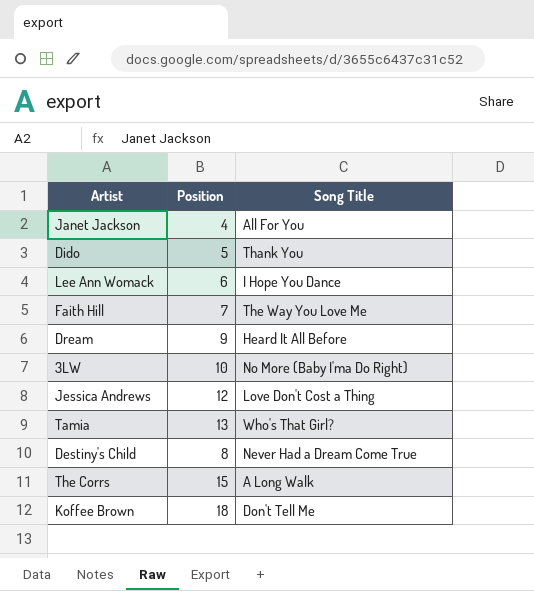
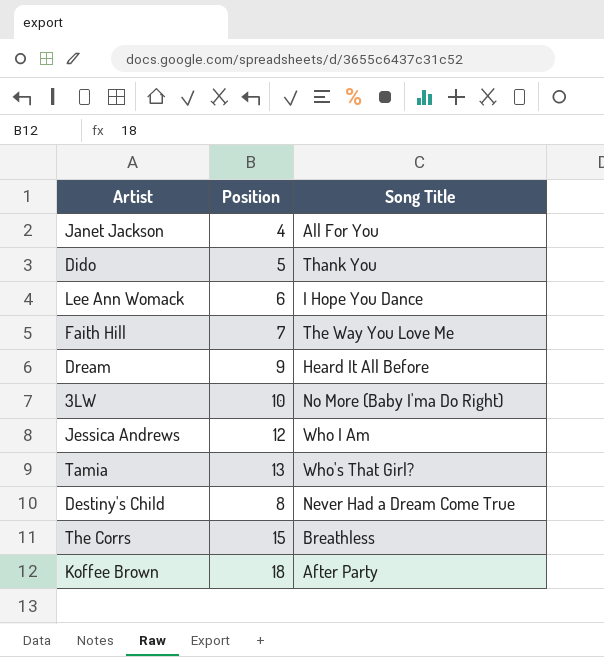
Jessica Andrews | Song Title: Love Don't Cost a Thing -> Who I Am
The Corrs | Song Title: A Long Walk -> Breathless
Koffee Brown | Song Title: Don't Tell Me -> After Party

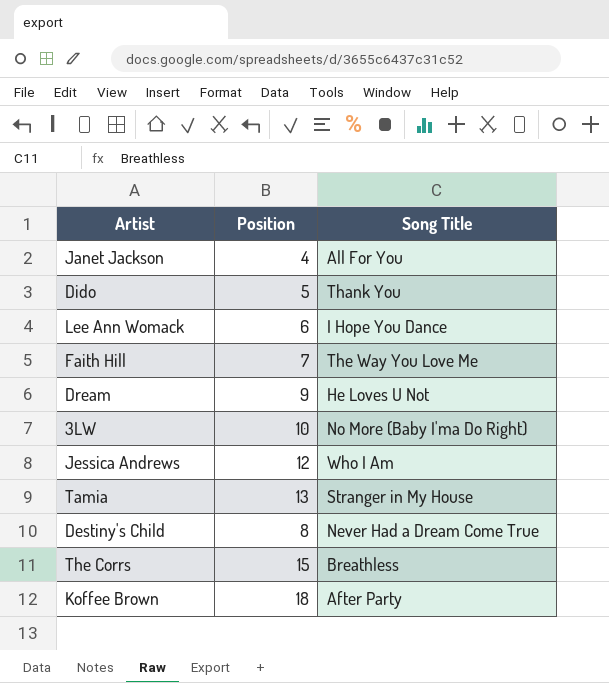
Dream | Song Title: Heard It All Before -> He Loves U Not
Tamia | Song Title: Who's That Girl? -> Stranger in My House

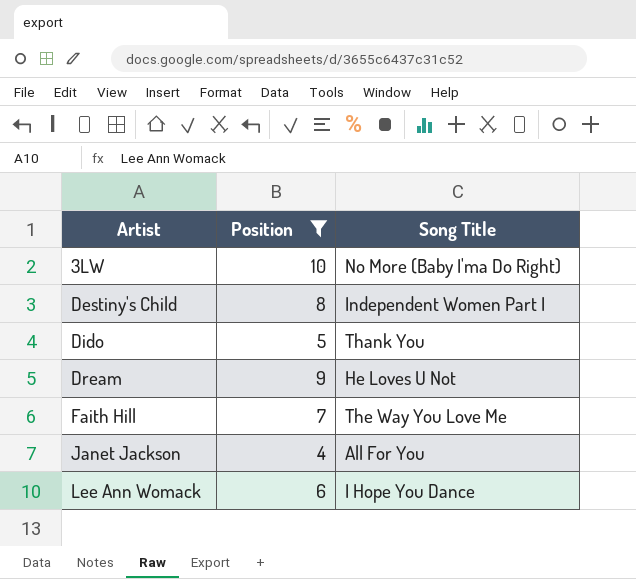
filter: none -> Position <= 10
row order: none -> Artist ascending
Destiny's Child | Song Title: Never Had a Dream Come True -> Independent Women Part I

